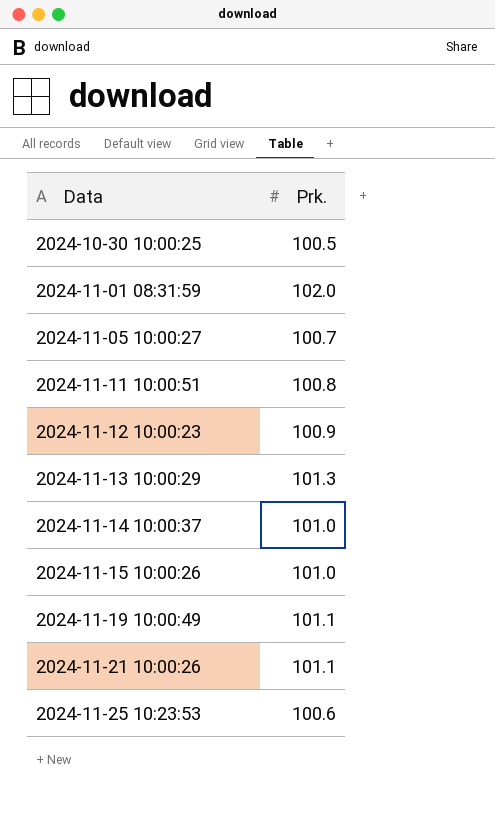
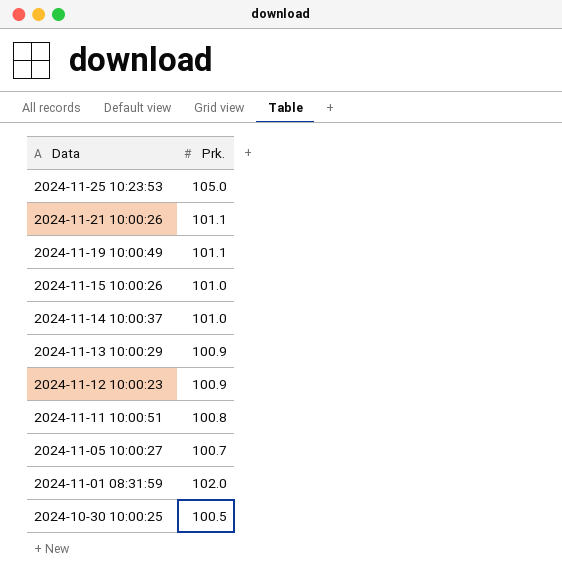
row order: Data ascending -> Data descending
2024-11-25 10:23:53 | Prk.: 100.6 -> 105.0
2024-11-13 10:00:29 | Prk.: 101.3 -> 100.9

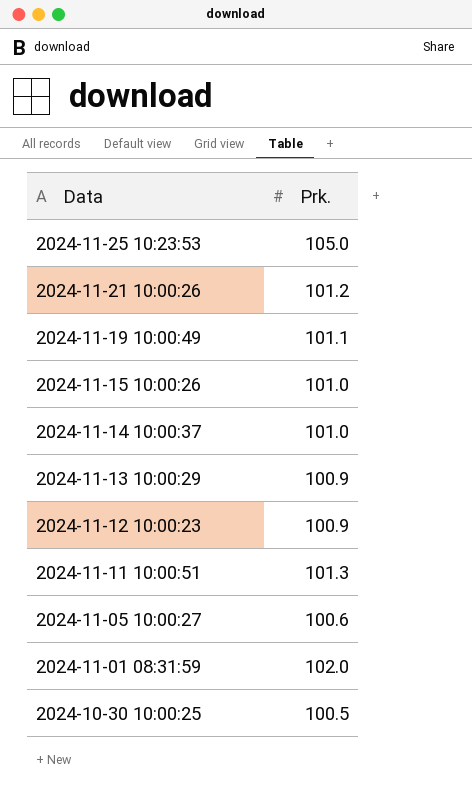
2024-11-21 10:00:26 | Prk.: 101.1 -> 101.2
2024-11-11 10:00:51 | Prk.: 100.8 -> 101.3
2024-11-05 10:00:27 | Prk.: 100.7 -> 100.6

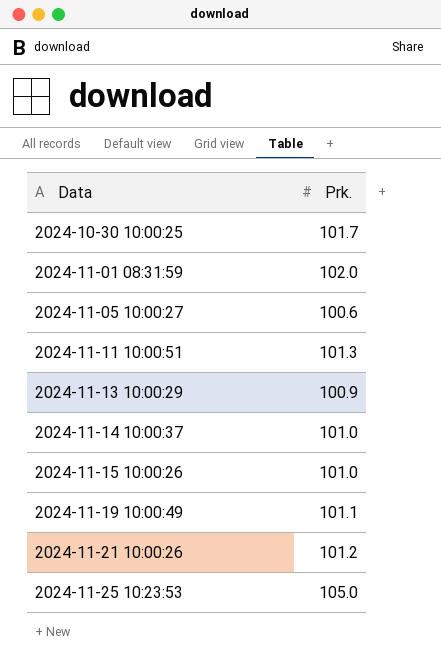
row order: Data descending -> Data ascending
row 2024-11-12 10:00:23: 100.9 -> none
2024-10-30 10:00:25 | Prk.: 100.5 -> 101.7

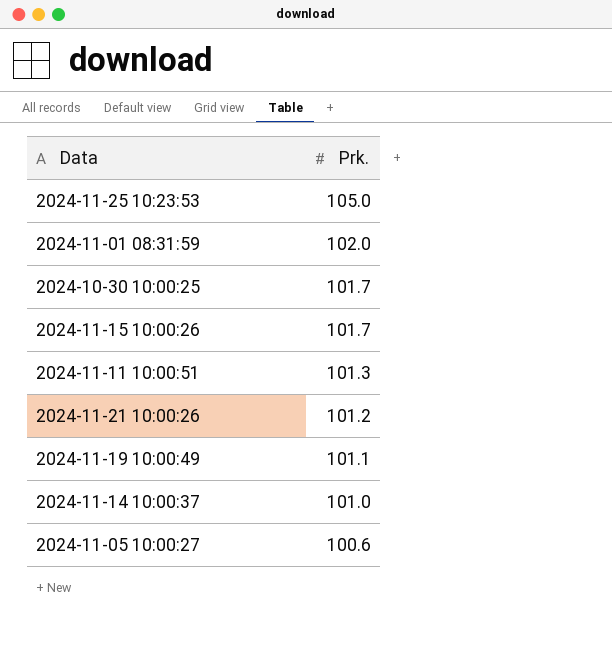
row order: Data ascending -> Prk. descending
row 2024-11-13 10:00:29: 100.9 -> none
2024-11-15 10:00:26 | Prk.: 101.0 -> 101.7

